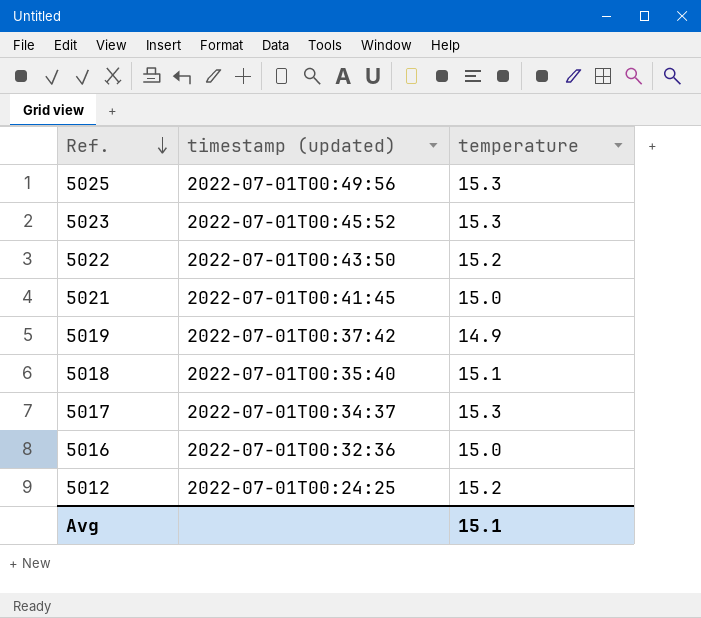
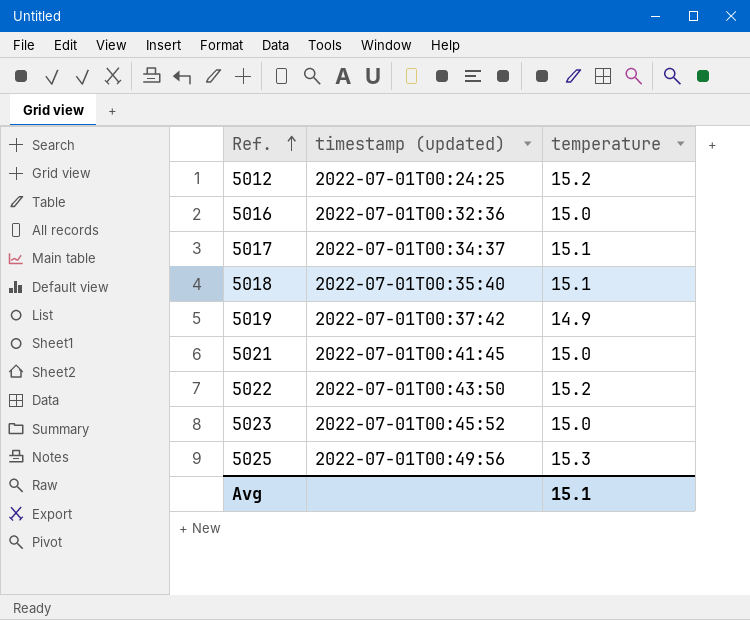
row order: Ref. descending -> Ref. ascending
5017 | temperature: 15.3 -> 15.1
5023 | temperature: 15.3 -> 15.0

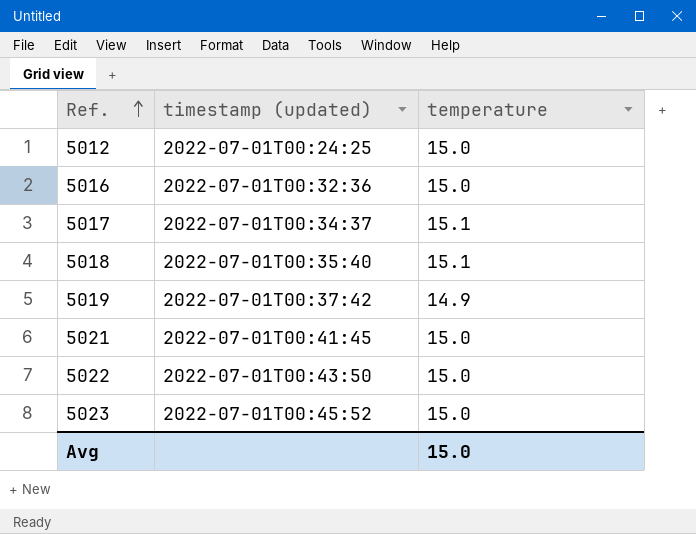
row 5025: 2022-07-01T00:49:56 | 15.3 -> none
5012 | temperature: 15.2 -> 15.0
5022 | temperature: 15.2 -> 15.0
Avg | temperature: 15.1 -> 15.0

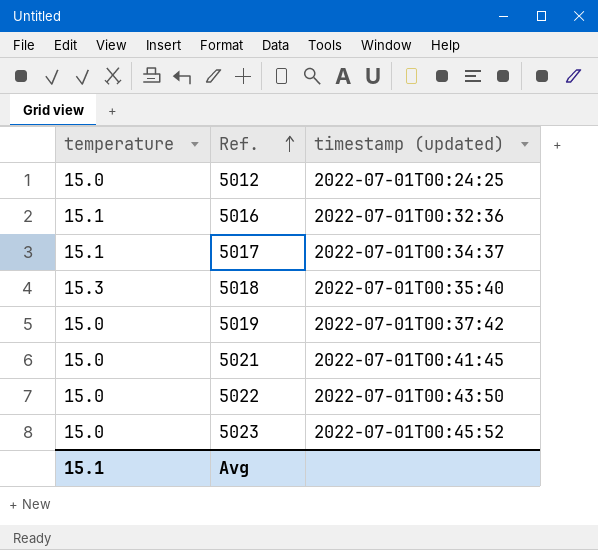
column temperature | position: 3 -> 1
5016 | temperature: 15.0 -> 15.1
5018 | temperature: 15.1 -> 15.3
5019 | temperature: 14.9 -> 15.0
Avg | temperature: 15.0 -> 15.1

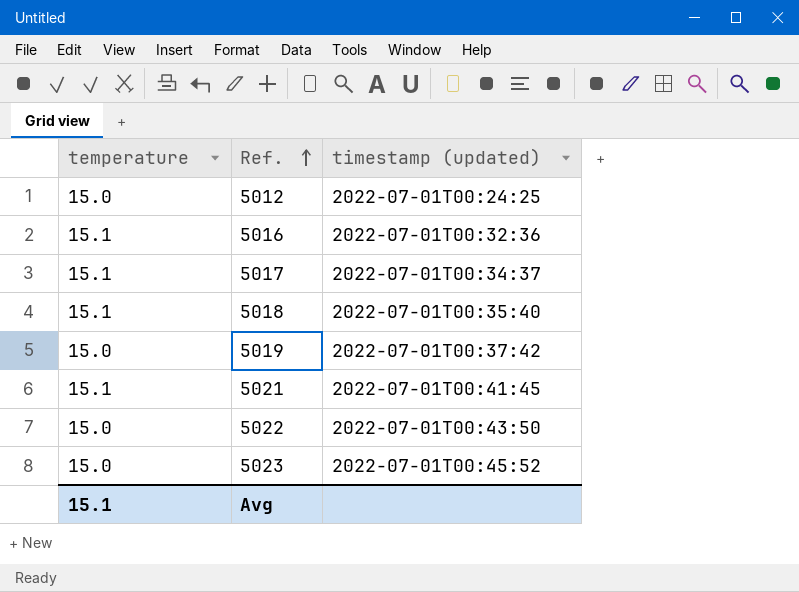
5018 | temperature: 15.3 -> 15.1
5021 | temperature: 15.0 -> 15.1

